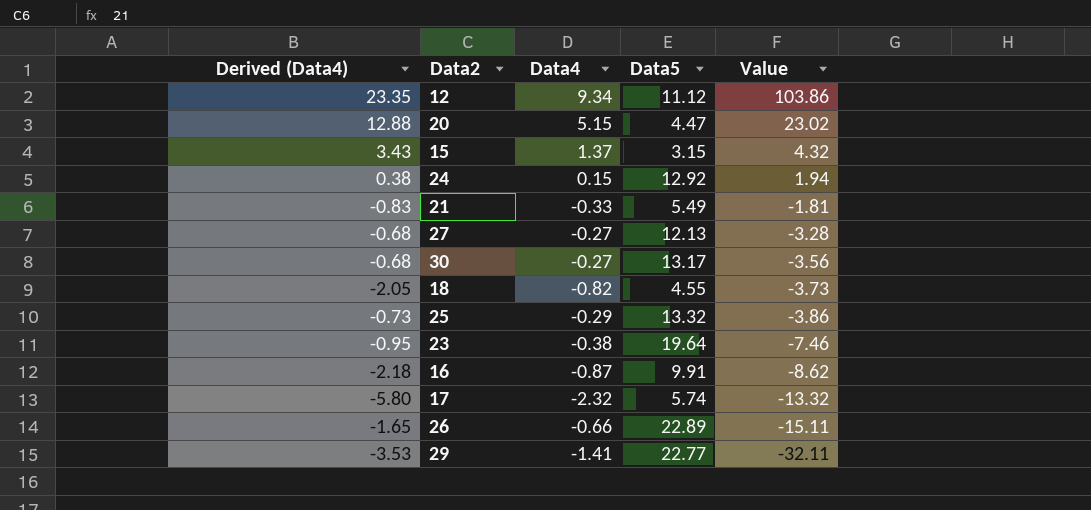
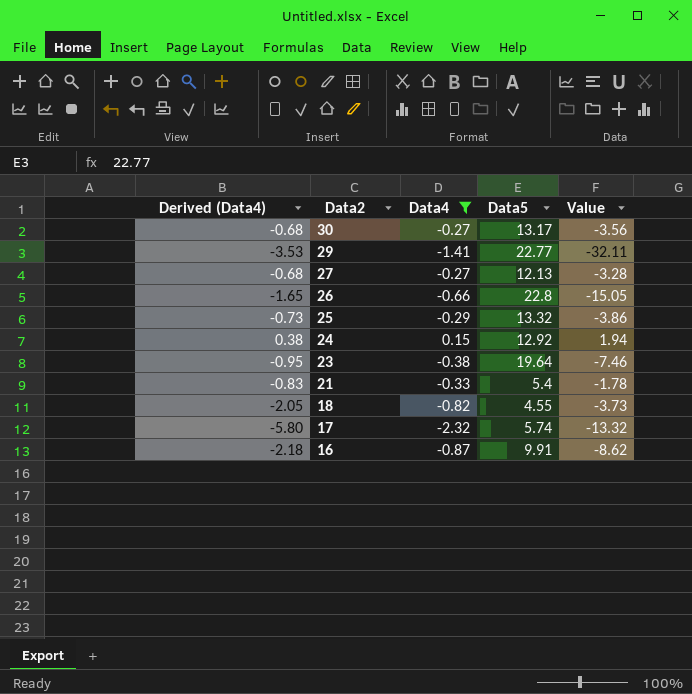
filter: none -> Data4 <= 0.15
row order: Value descending -> Data2 descending
26 | Data5: 22.89 -> 22.8
26 | Value: -15.11 -> -15.05
21 | Data5: 5.49 -> 5.4
21 | Value: -1.81 -> -1.78

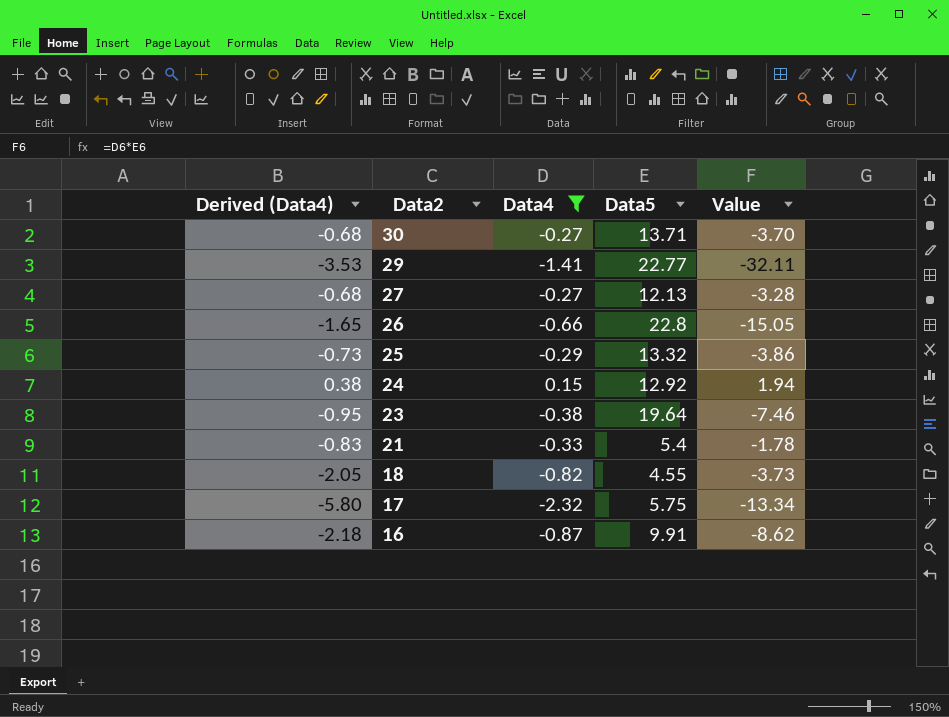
30 | Data5: 13.17 -> 13.71
30 | Value: -3.56 -> -3.70
17 | Data5: 5.74 -> 5.75
17 | Value: -13.32 -> -13.34

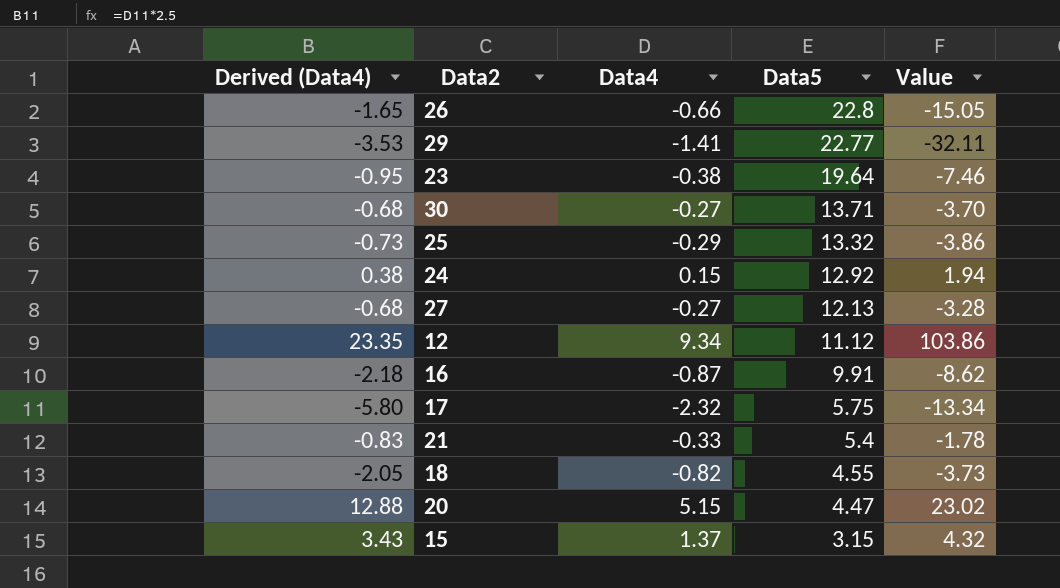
filter: Data4 <= 0.15 -> none
row order: Data2 descending -> Data5 descending

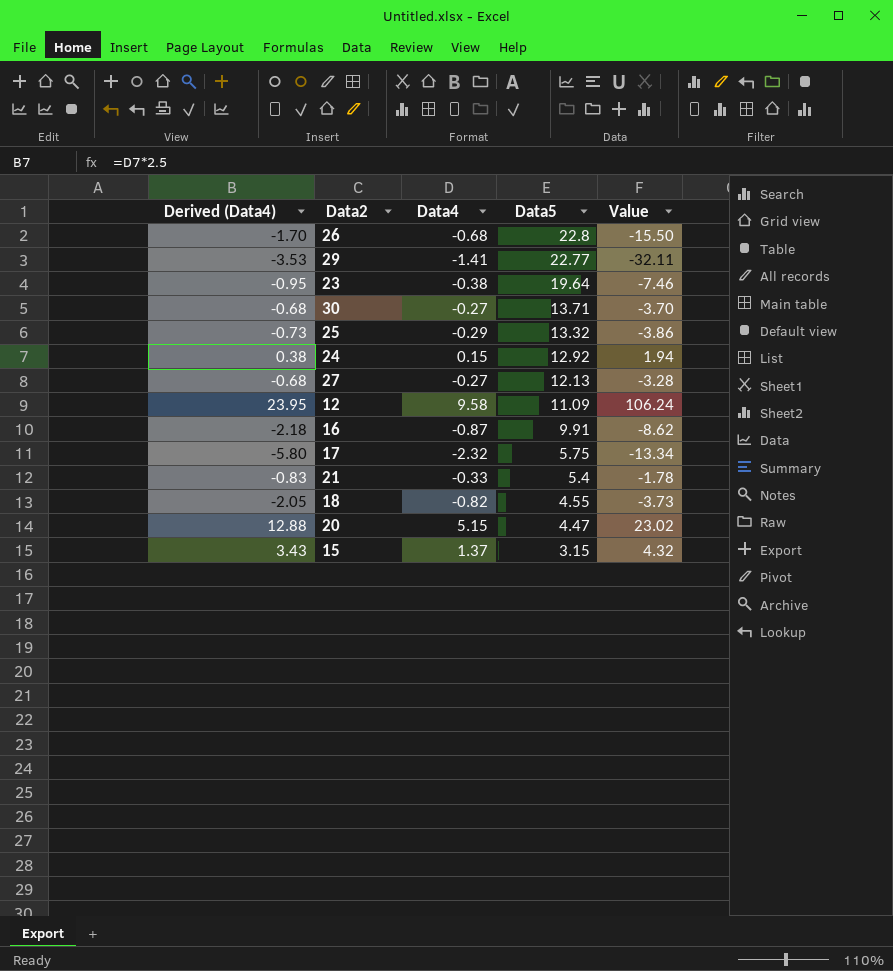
26 | Derived (Data4): -1.65 -> -1.70
26 | Data4: -0.66 -> -0.68
26 | Value: -15.05 -> -15.50
12 | Derived (Data4): 23.35 -> 23.95
12 | Data4: 9.34 -> 9.58
12 | Data5: 11.12 -> 11.09
12 | Value: 103.86 -> 106.24

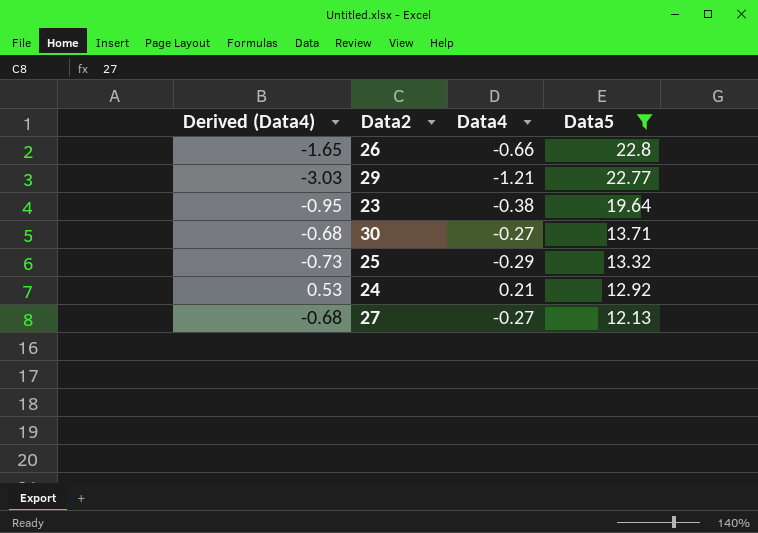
filter: none -> Data5 >= 12.13
column Value | formula: [Data4] * [Data5] -> none
26 | Derived (Data4): -1.70 -> -1.65
26 | Data4: -0.68 -> -0.66
29 | Derived (Data4): -3.53 -> -3.03
29 | Data4: -1.41 -> -1.21
24 | Derived (Data4): 0.38 -> 0.53
24 | Data4: 0.15 -> 0.21

